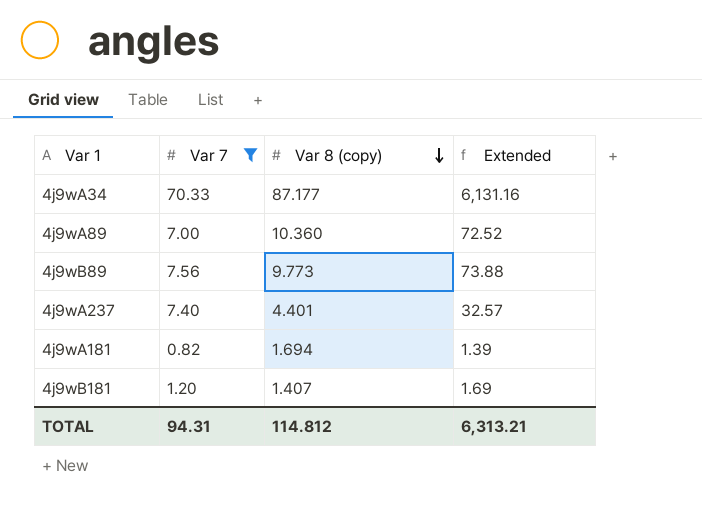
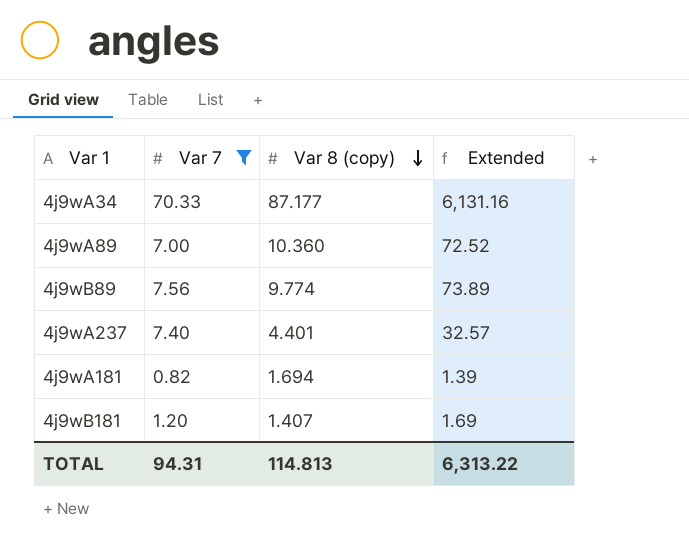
4j9wB89 | Var 8 (copy): 9.773 -> 9.774
4j9wB89 | Extended: 73.88 -> 73.89
TOTAL | Var 8 (copy): 114.812 -> 114.813
TOTAL | Extended: 6,313.21 -> 6,313.22

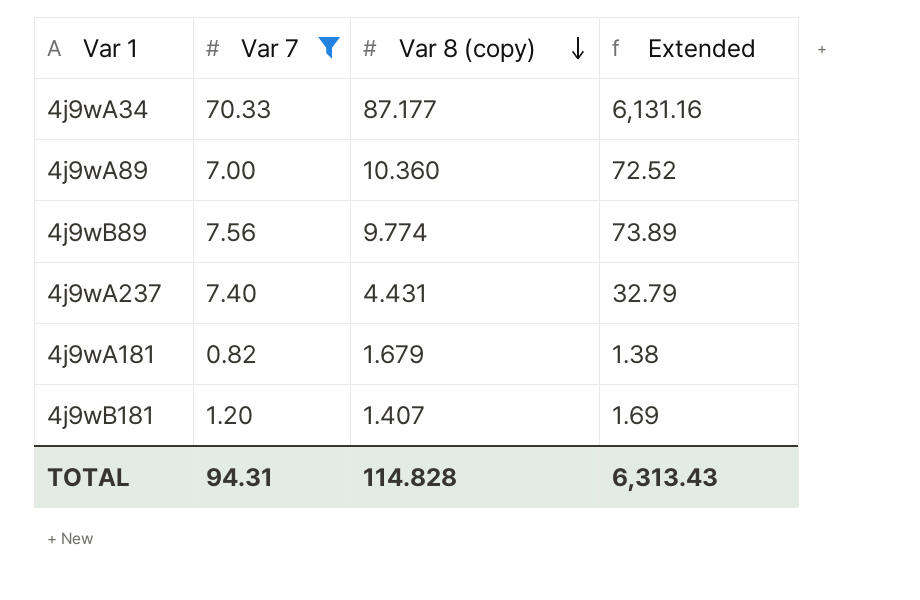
4j9wA237 | Var 8 (copy): 4.401 -> 4.431
4j9wA237 | Extended: 32.57 -> 32.79
4j9wA181 | Var 8 (copy): 1.694 -> 1.679
4j9wA181 | Extended: 1.39 -> 1.38
TOTAL | Var 8 (copy): 114.813 -> 114.828
TOTAL | Extended: 6,313.22 -> 6,313.43

